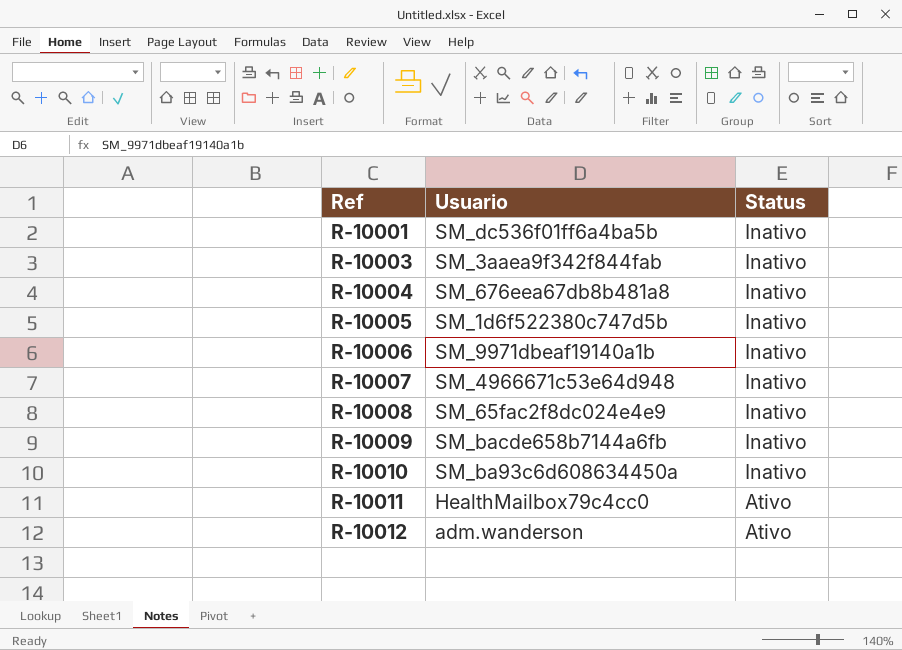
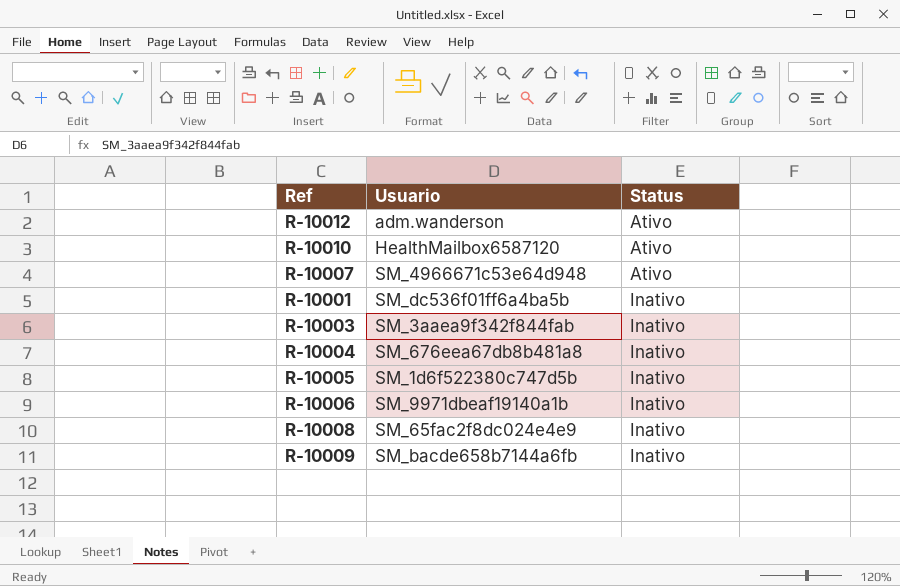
row order: Ref ascending -> Status ascending
row R-10011: HealthMailbox79c4cc0 | Ativo -> none
R-10010 | Usuario: SM_ba93c6d608634450a -> HealthMailbox6587120
R-10010 | Status: Inativo -> Ativo
R-10007 | Status: Inativo -> Ativo

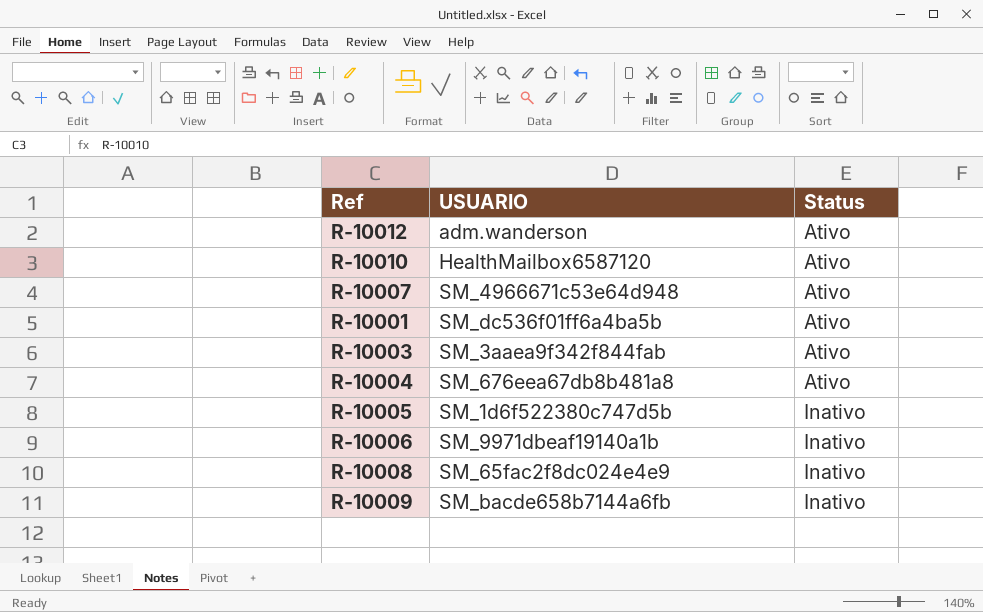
column name: Usuario -> USUARIO
R-10001 | Status: Inativo -> Ativo
R-10003 | Status: Inativo -> Ativo
R-10004 | Status: Inativo -> Ativo

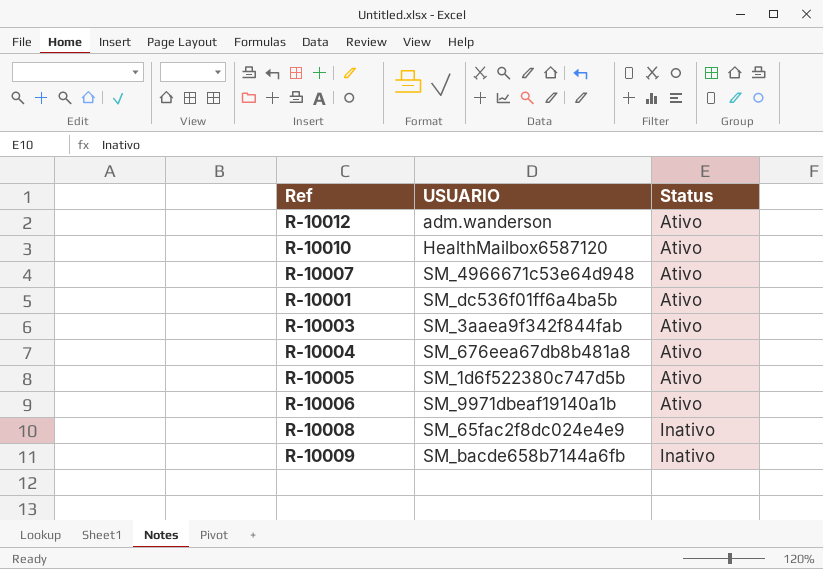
R-10005 | Status: Inativo -> Ativo
R-10006 | Status: Inativo -> Ativo

